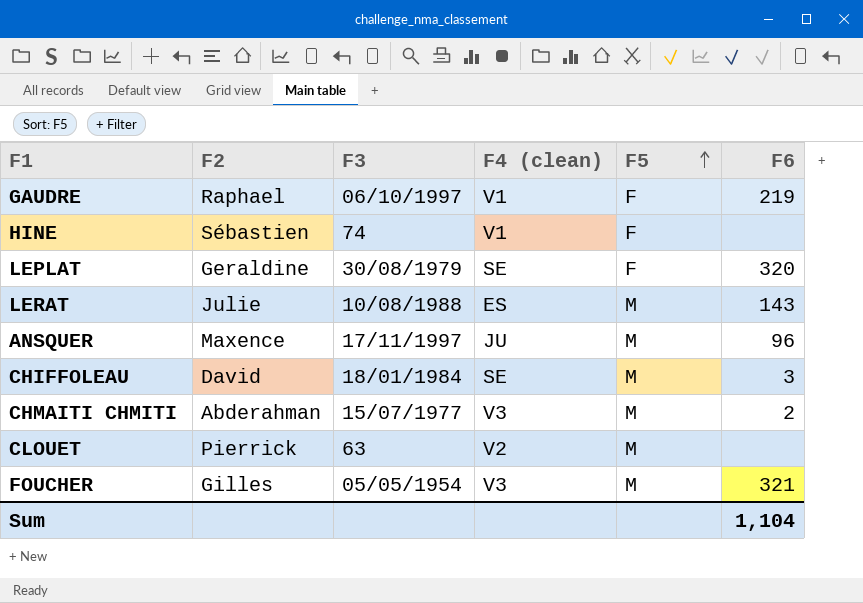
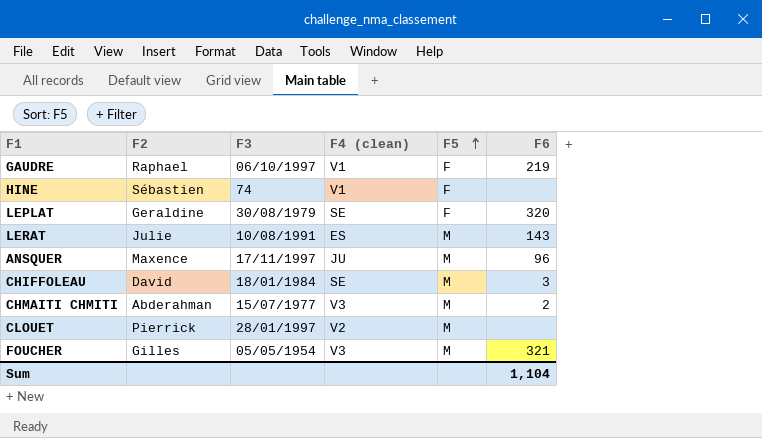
LERAT | F3: 10/08/1988 -> 10/08/1991
CLOUET | F3: 63 -> 28/01/1997

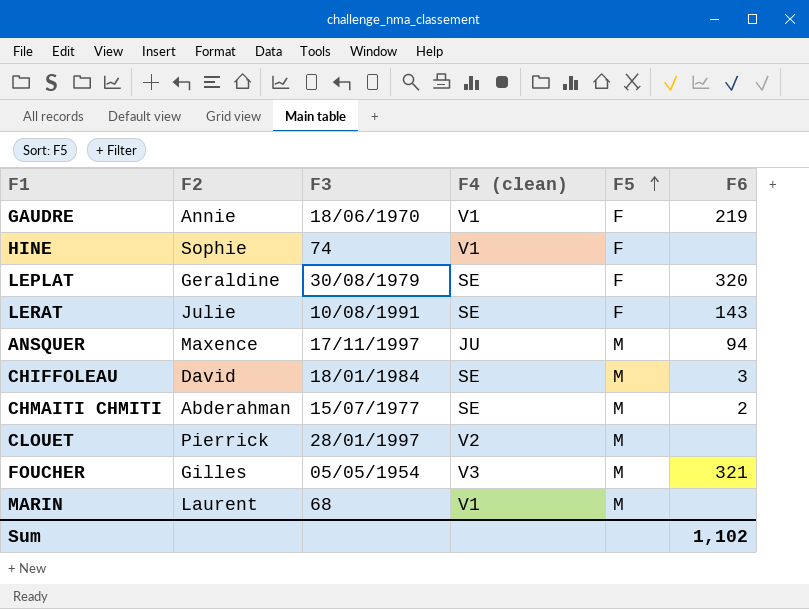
GAUDRE | F2: Raphael -> Annie
GAUDRE | F3: 06/10/1997 -> 18/06/1970
HINE | F2: Sébastien -> Sophie
LERAT | F4 (clean): ES -> SE
LERAT | F5: M -> F
ANSQUER | F6: 96 -> 94
CHMAITI CHMITI | F4 (clean): V3 -> SE
row MARIN: none -> Laurent | 68 | V1 | M | none
Sum | F6: 1,104 -> 1,102

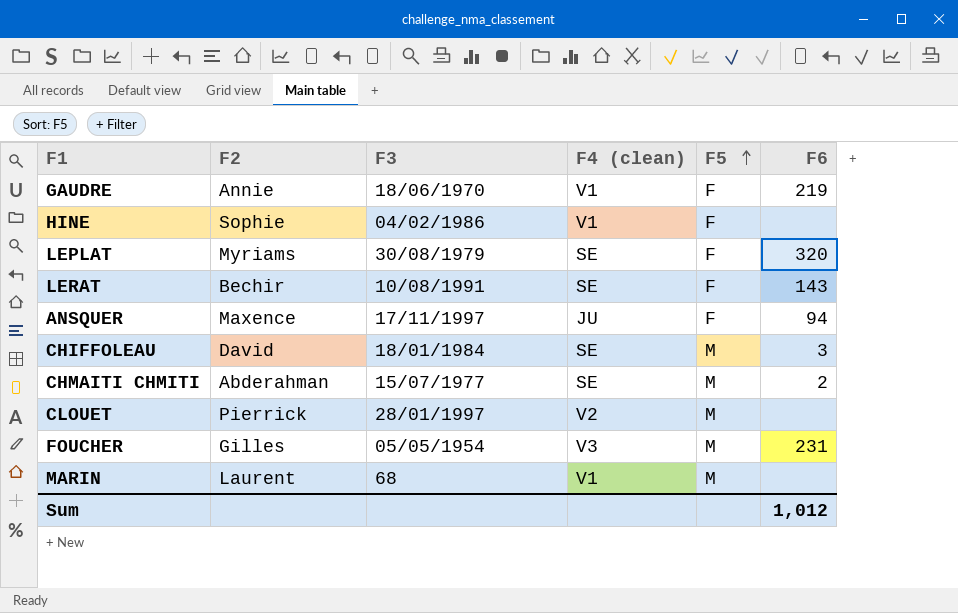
HINE | F3: 74 -> 04/02/1986
LEPLAT | F2: Geraldine -> Myriams
LERAT | F2: Julie -> Bechir
ANSQUER | F5: M -> F
FOUCHER | F6: 321 -> 231
Sum | F6: 1,102 -> 1,012

